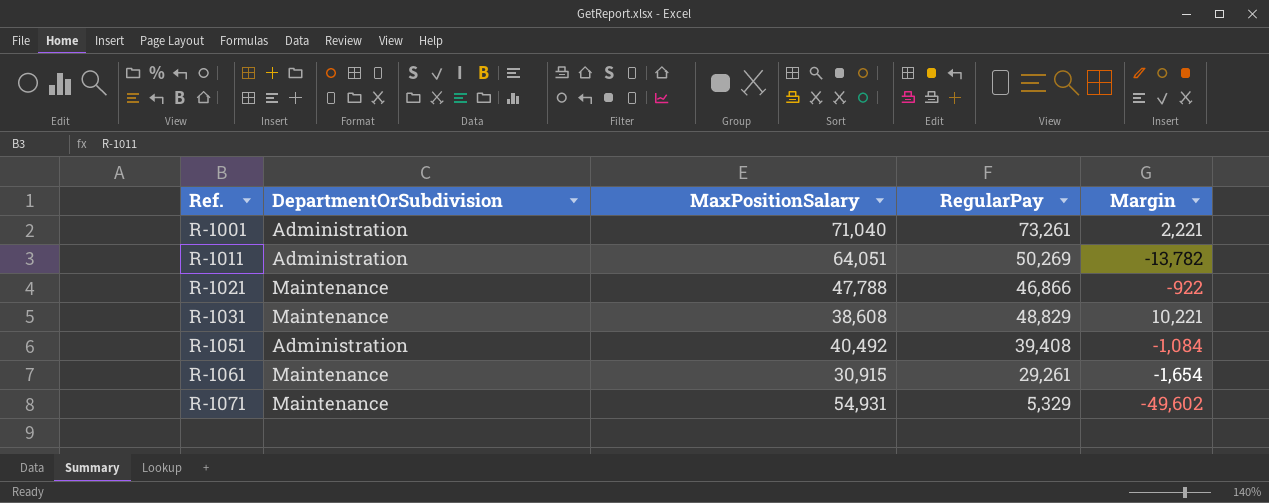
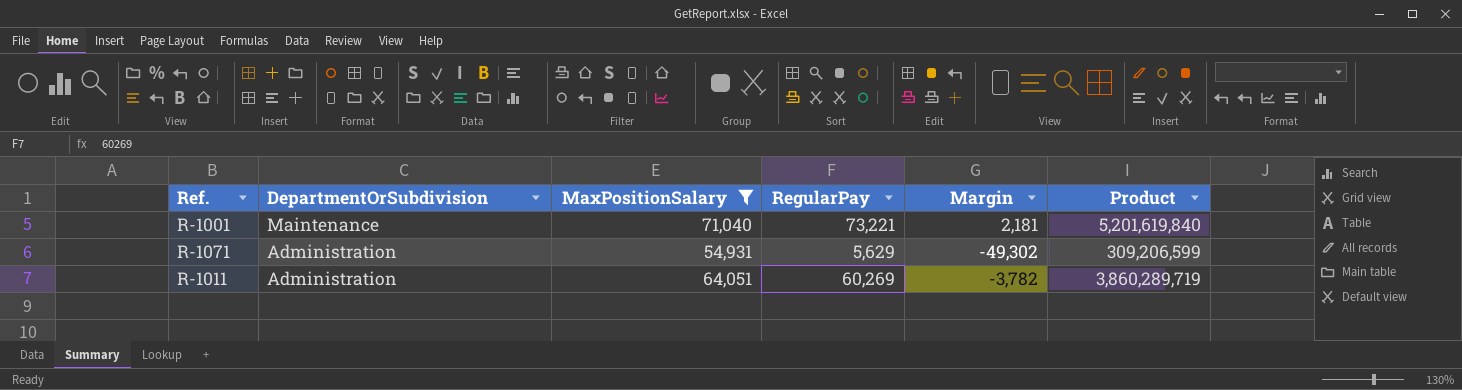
filter: none -> MaxPositionSalary >= 54,931
row order: Ref. ascending -> DepartmentOrSubdivision descending
column Product | formula: none -> [MaxPositionSalary] * [RegularPay]
R-1001 | DepartmentOrSubdivision: Administration -> Maintenance
R-1001 | RegularPay: 73,261 -> 73,221
R-1001 | Margin: 2,221 -> 2,181
R-1071 | DepartmentOrSubdivision: Maintenance -> Administration
R-1071 | RegularPay: 5,329 -> 5,629
R-1071 | Margin: -49,602 -> -49,302
R-1011 | RegularPay: 50,269 -> 60,269
R-1011 | Margin: -13,782 -> -3,782

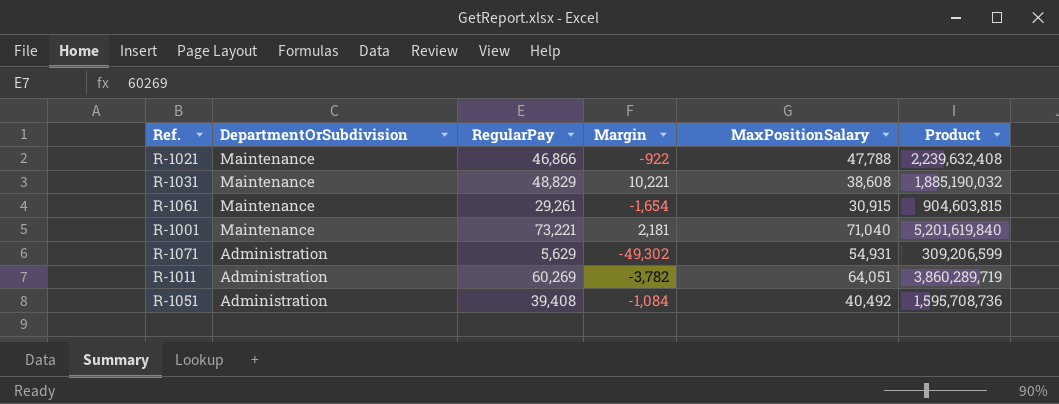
filter: MaxPositionSalary >= 54,931 -> none
column MaxPositionSalary | position: 3 -> 5

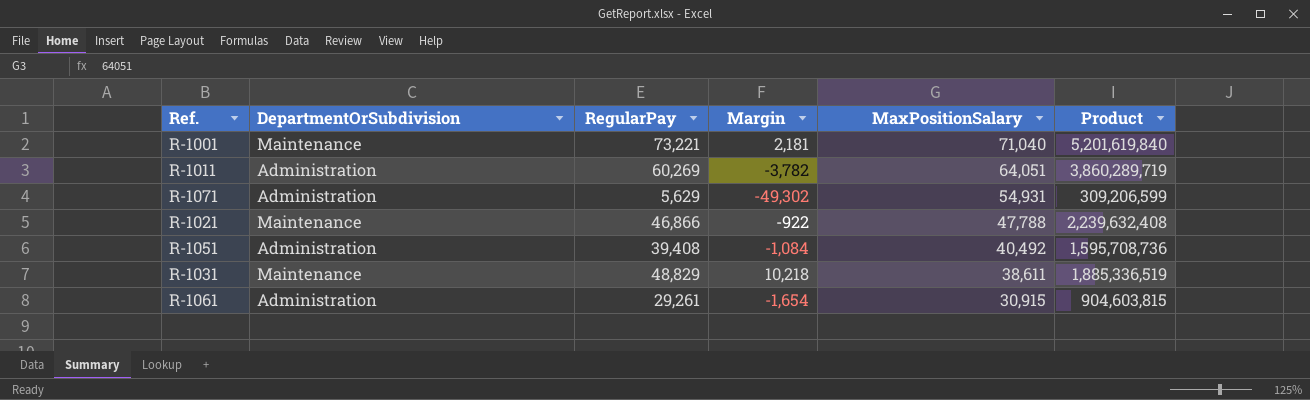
row order: DepartmentOrSubdivision descending -> MaxPositionSalary descending
R-1031 | Margin: 10,221 -> 10,218
R-1031 | MaxPositionSalary: 38,608 -> 38,611
R-1031 | Product: 1,885,190,032 -> 1,885,336,519
R-1061 | DepartmentOrSubdivision: Maintenance -> Administration

